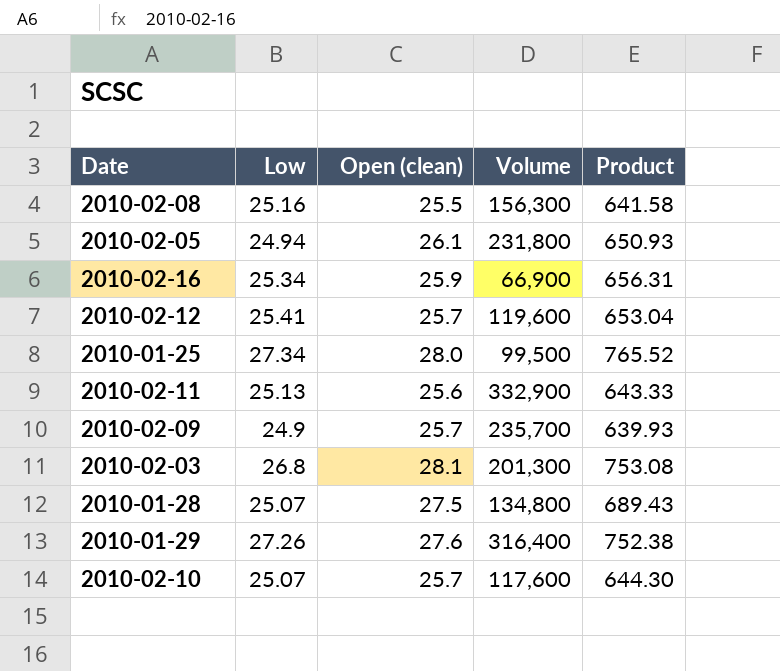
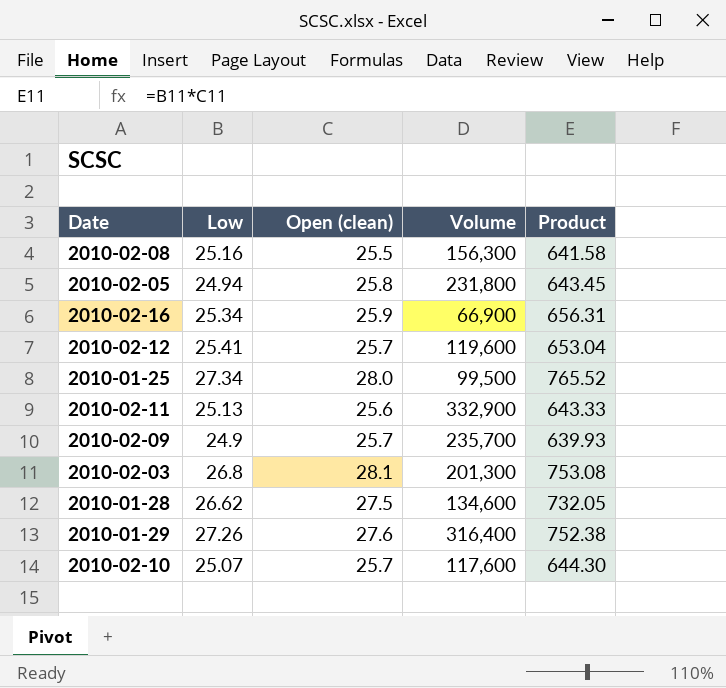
2010-02-05 | Open (clean): 26.1 -> 25.8
2010-02-05 | Product: 650.93 -> 643.45
2010-01-28 | Low: 25.07 -> 26.62
2010-01-28 | Volume: 134,800 -> 134,600
2010-01-28 | Product: 689.43 -> 732.05

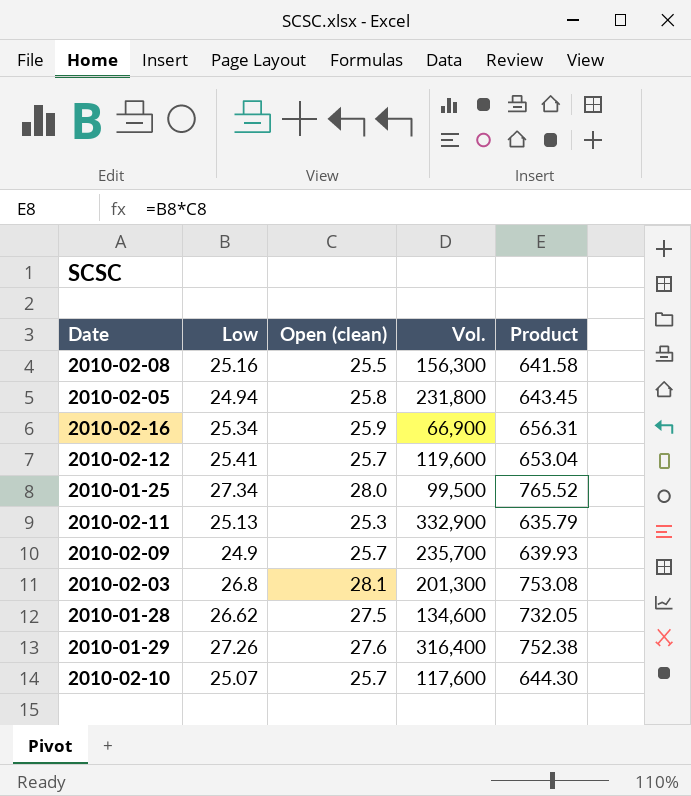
column name: Volume -> Vol.
2010-02-11 | Open (clean): 25.6 -> 25.3
2010-02-11 | Product: 643.33 -> 635.79

